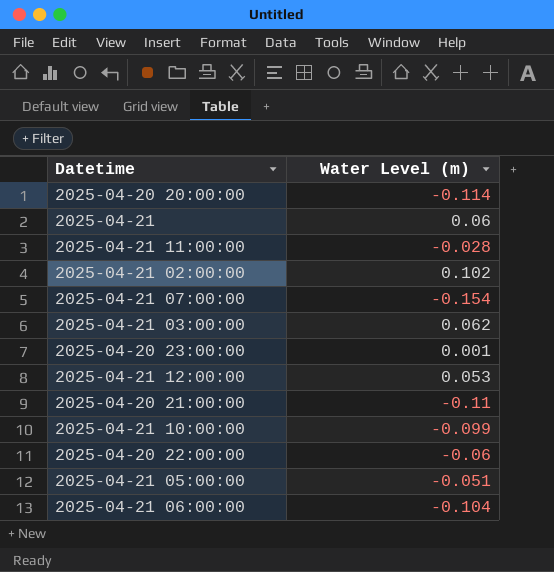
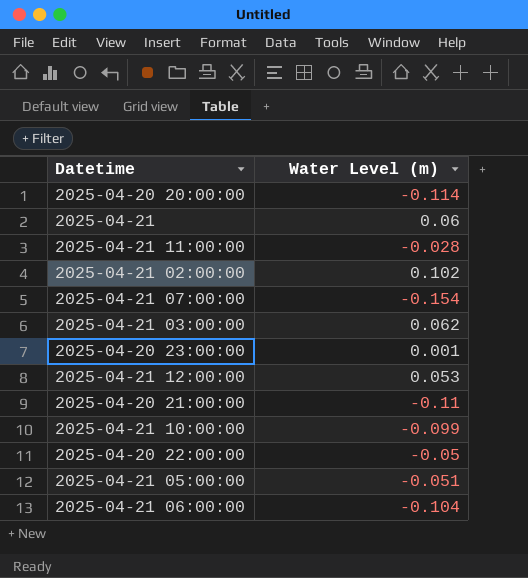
2025-04-20 22:00:00 | Water Level (m): -0.06 -> -0.05

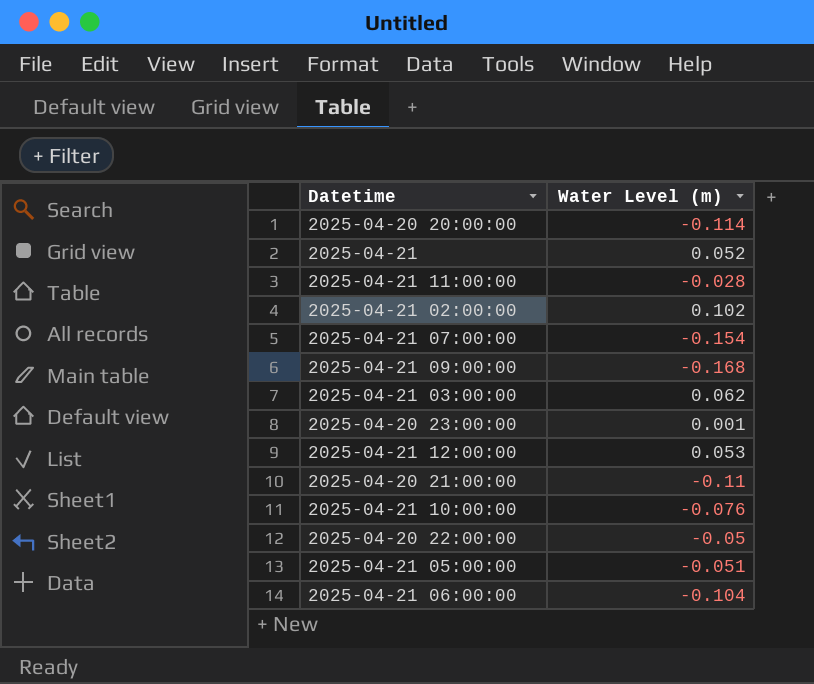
2025-04-21 | Water Level (m): 0.06 -> 0.052
row 2025-04-21 09:00:00: none -> -0.168
2025-04-21 10:00:00 | Water Level (m): -0.099 -> -0.076

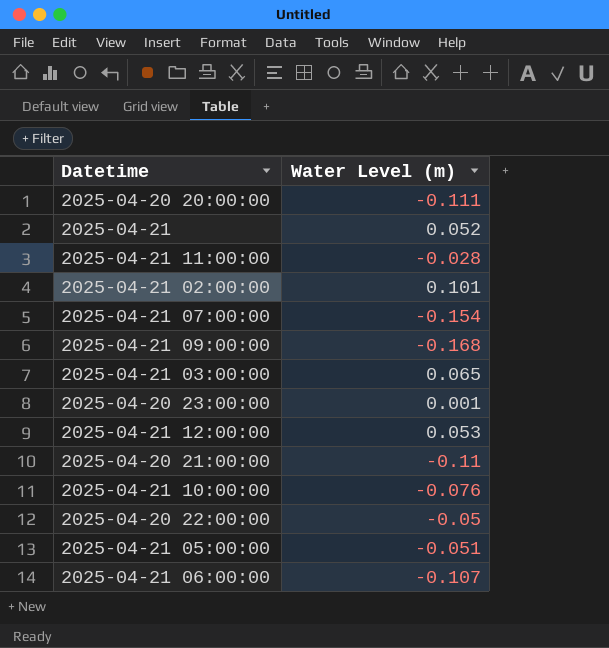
2025-04-20 20:00:00 | Water Level (m): -0.114 -> -0.111
2025-04-21 02:00:00 | Water Level (m): 0.102 -> 0.101
2025-04-21 03:00:00 | Water Level (m): 0.062 -> 0.065
2025-04-21 06:00:00 | Water Level (m): -0.104 -> -0.107

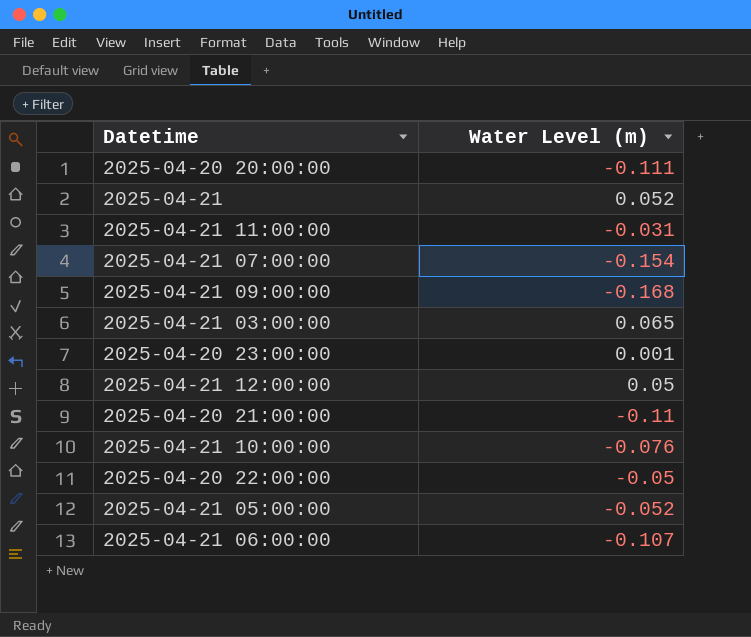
row 2025-04-21 02:00:00: 0.101 -> none
2025-04-21 11:00:00 | Water Level (m): -0.028 -> -0.031
2025-04-21 12:00:00 | Water Level (m): 0.053 -> 0.05
2025-04-21 05:00:00 | Water Level (m): -0.051 -> -0.052

